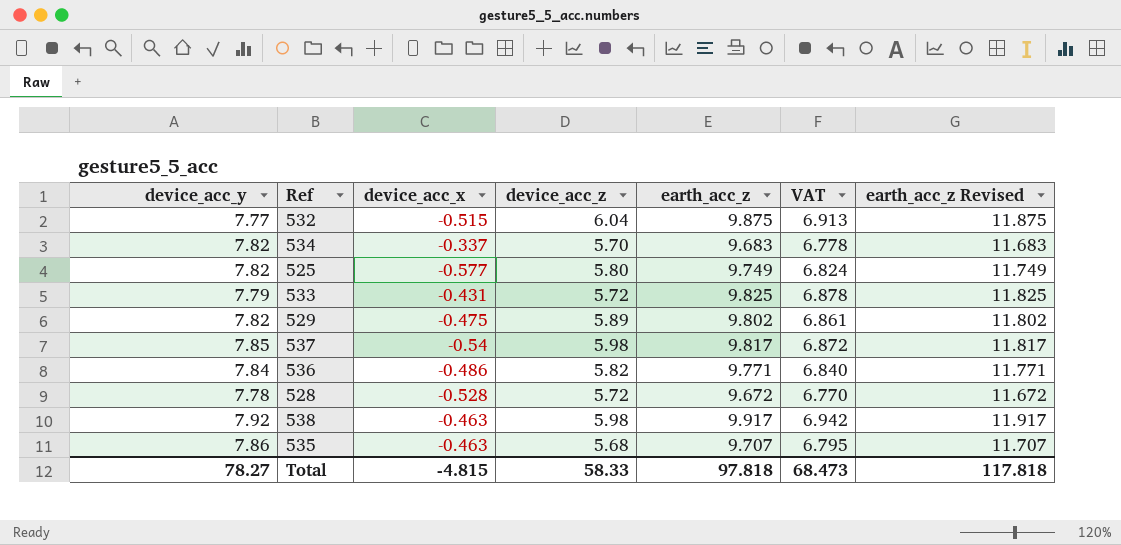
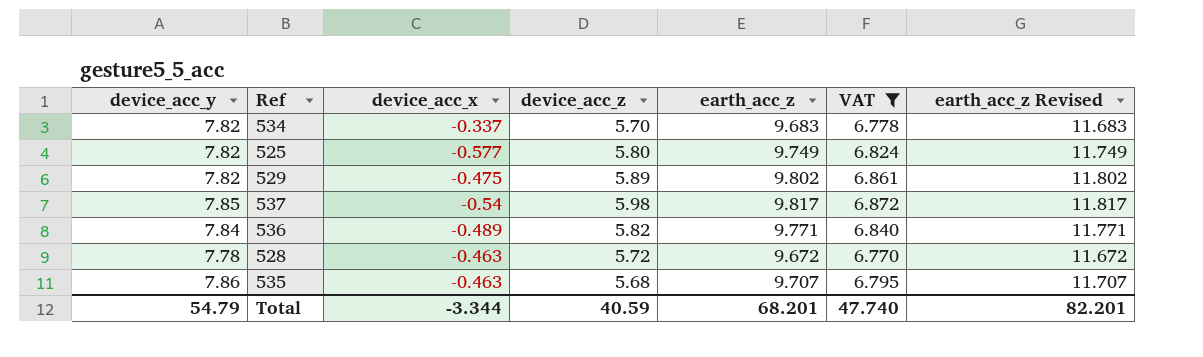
filter: none -> VAT <= 6.872
536 | device_acc_x: -0.486 -> -0.489
528 | device_acc_x: -0.528 -> -0.463
Total | device_acc_y: 78.27 -> 54.79
Total | device_acc_x: -4.815 -> -3.344
Total | device_acc_z: 58.33 -> 40.59
Total | earth_acc_z: 97.818 -> 68.201
Total | VAT: 68.473 -> 47.740
Total | earth_acc_z Revised: 117.818 -> 82.201

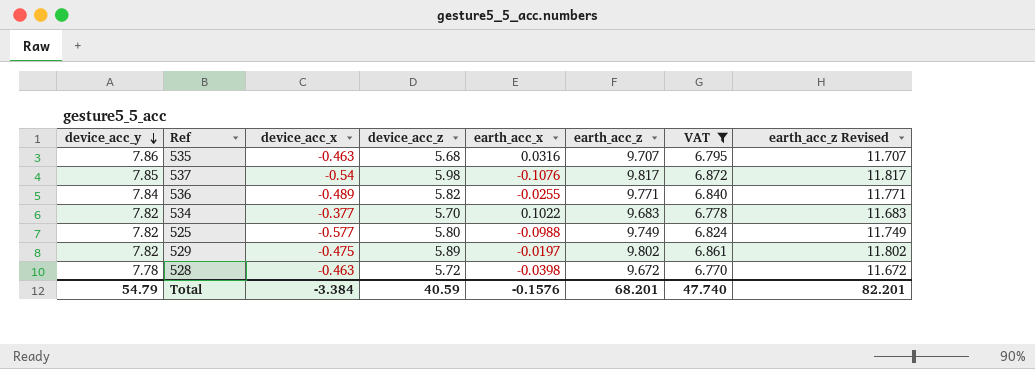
row order: none -> device_acc_y descending
column earth_acc_x | position: none -> 5
534 | device_acc_x: -0.337 -> -0.377
Total | device_acc_x: -3.344 -> -3.384

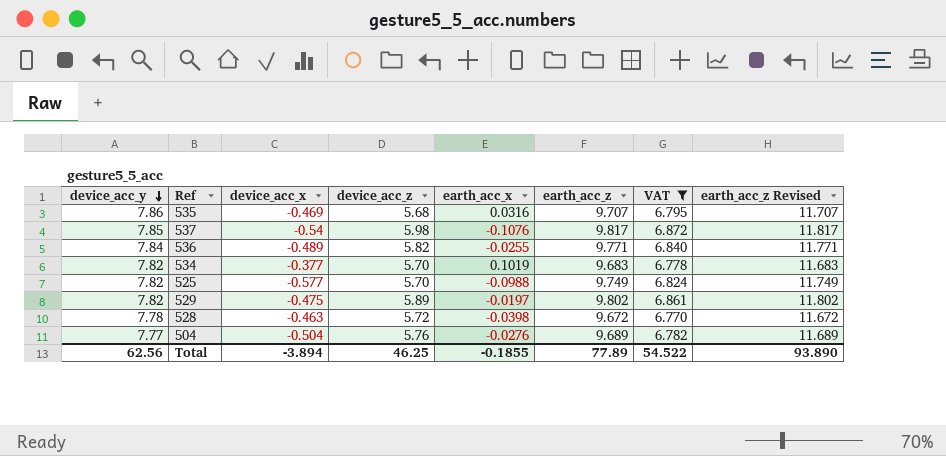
535 | device_acc_x: -0.463 -> -0.469
534 | earth_acc_x: 0.1022 -> 0.1019
525 | device_acc_z: 5.80 -> 5.70
row 504: none -> 7.77 | -0.504 | 5.76 | -0.0276 | 9.689 | 6.782 | 11.689
Total | device_acc_y: 54.79 -> 62.56
Total | device_acc_x: -3.384 -> -3.894
Total | device_acc_z: 40.59 -> 46.25
Total | earth_acc_x: -0.1576 -> -0.1855
Total | earth_acc_z: 68.201 -> 77.89
Total | VAT: 47.740 -> 54.522
Total | earth_acc_z Revised: 82.201 -> 93.890

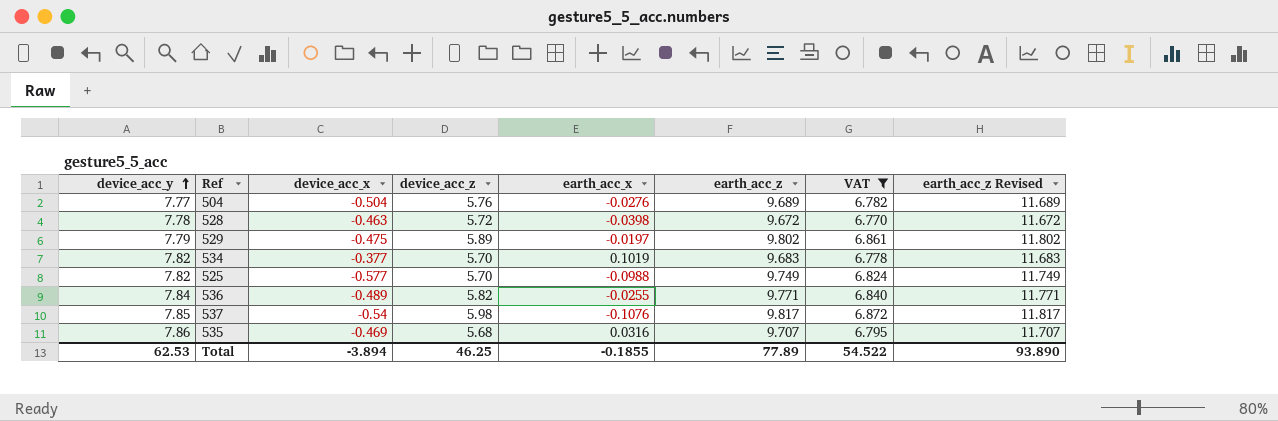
row order: device_acc_y descending -> device_acc_y ascending
529 | device_acc_y: 7.82 -> 7.79
Total | device_acc_y: 62.56 -> 62.53

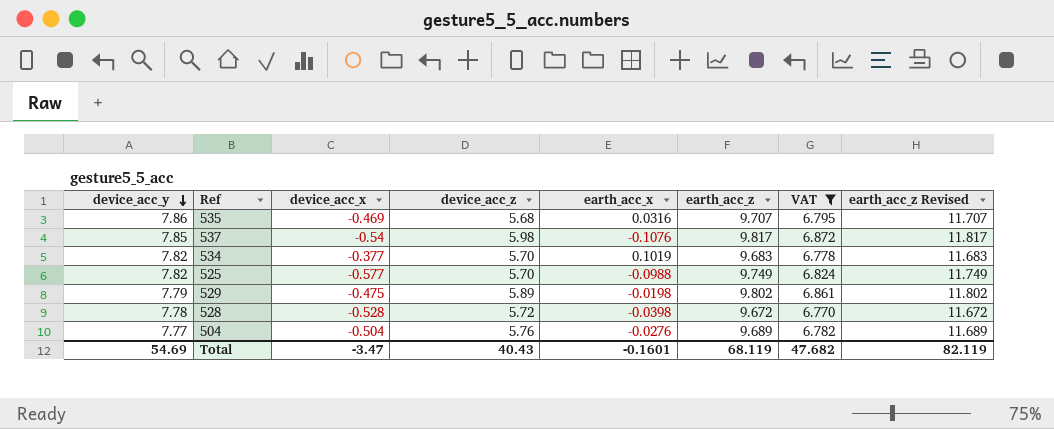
row order: device_acc_y ascending -> device_acc_y descending
row 536: 7.84 | -0.489 | 5.82 | -0.0255 | 9.771 | 6.840 | 11.771 -> none
529 | earth_acc_x: -0.0197 -> -0.0198
528 | device_acc_x: -0.463 -> -0.528
Total | device_acc_y: 62.53 -> 54.69
Total | device_acc_x: -3.894 -> -3.47
Total | device_acc_z: 46.25 -> 40.43
Total | earth_acc_x: -0.1855 -> -0.1601
Total | earth_acc_z: 77.89 -> 68.119
Total | VAT: 54.522 -> 47.682
Total | earth_acc_z Revised: 93.890 -> 82.119

